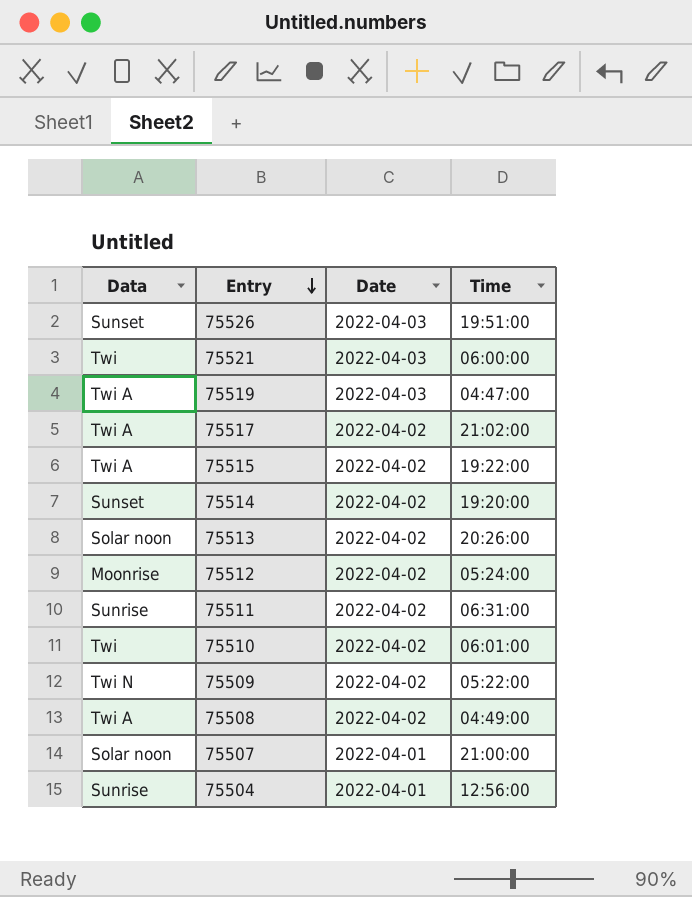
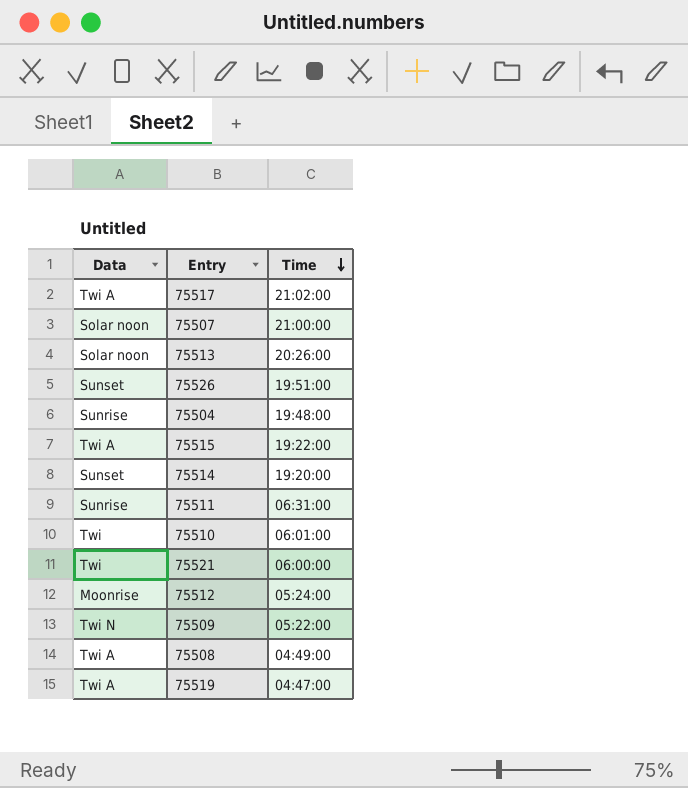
row order: Entry descending -> Time descending
column Date | position: 3 -> none
75504 | Time: 12:56:00 -> 19:48:00

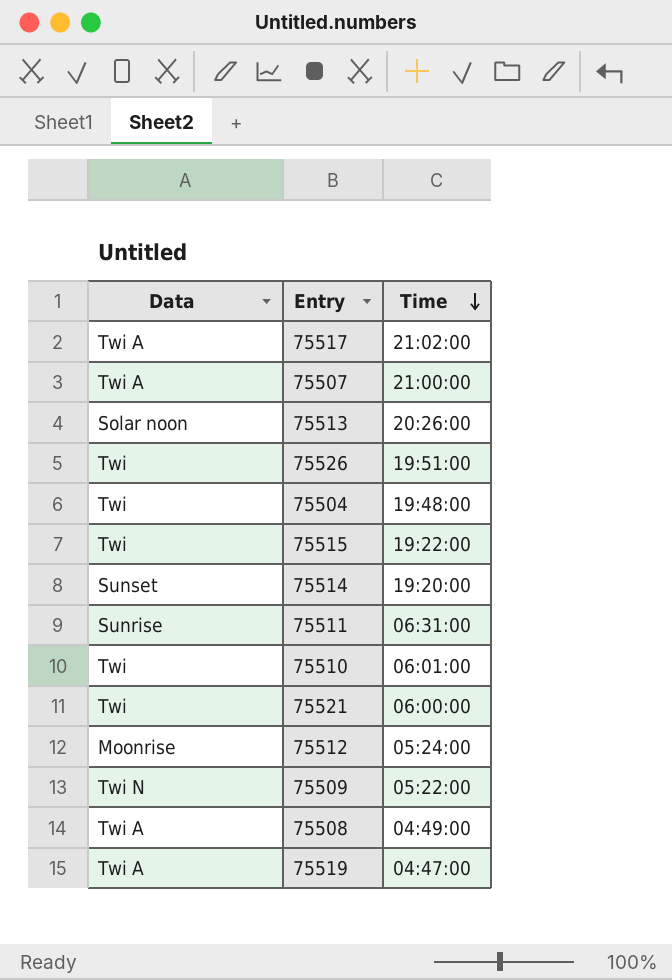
75507 | Data: Solar noon -> Twi A
75526 | Data: Sunset -> Twi
75504 | Data: Sunrise -> Twi
75515 | Data: Twi A -> Twi

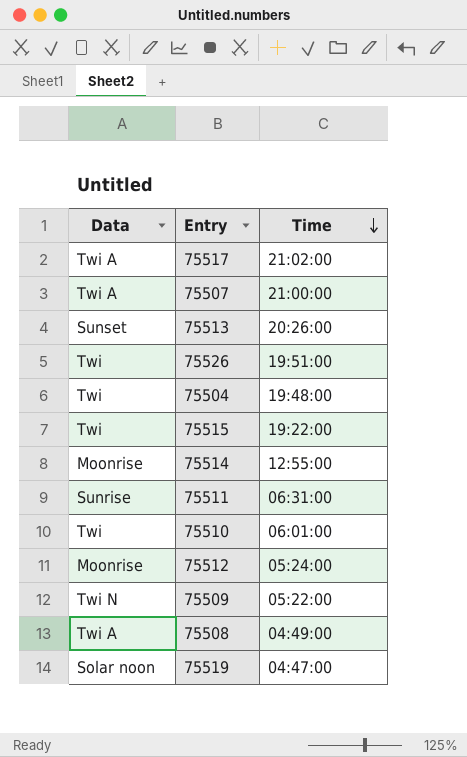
row 75521: Twi | 06:00:00 -> none
75513 | Data: Solar noon -> Sunset
75514 | Data: Sunset -> Moonrise
75514 | Time: 19:20:00 -> 12:55:00
75519 | Data: Twi A -> Solar noon

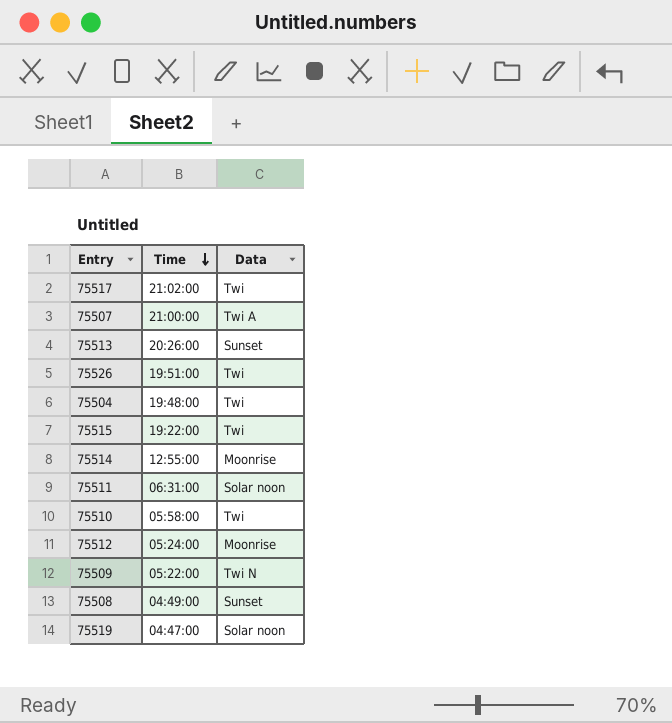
column Data | position: 1 -> 3
75517 | Data: Twi A -> Twi
75511 | Data: Sunrise -> Solar noon
75510 | Time: 06:01:00 -> 05:58:00
75508 | Data: Twi A -> Sunset

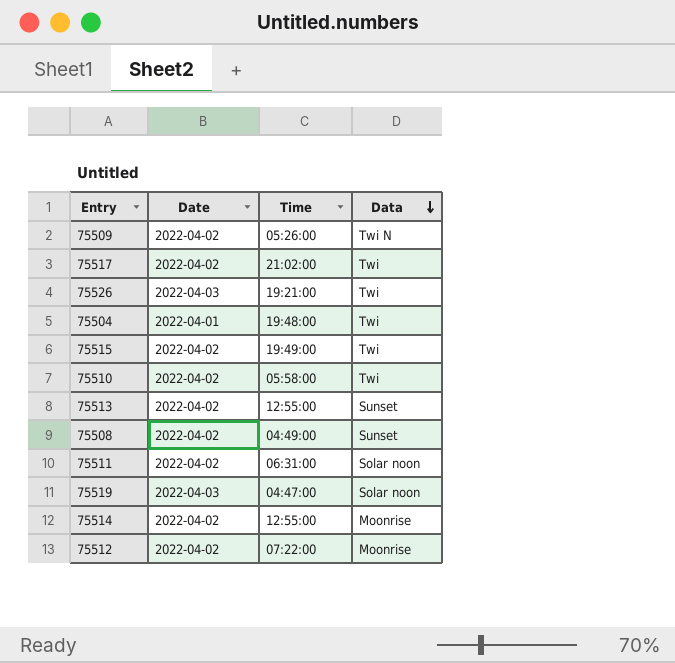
row order: Time descending -> Data descending
column Date | position: none -> 2
row 75507: 21:00:00 | Twi A -> none
75509 | Time: 05:22:00 -> 05:26:00
75526 | Time: 19:51:00 -> 19:21:00
75515 | Time: 19:22:00 -> 19:49:00
75513 | Time: 20:26:00 -> 12:55:00
75512 | Time: 05:24:00 -> 07:22:00

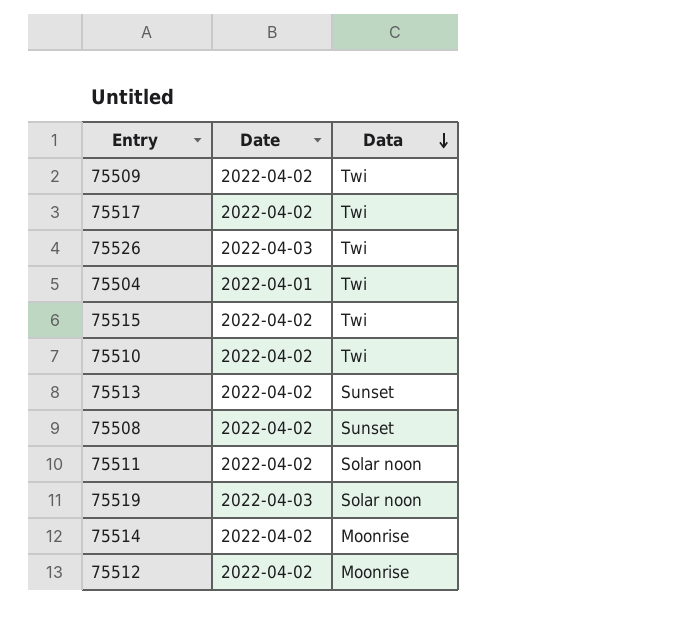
column Time | position: 3 -> none
75509 | Data: Twi N -> Twi

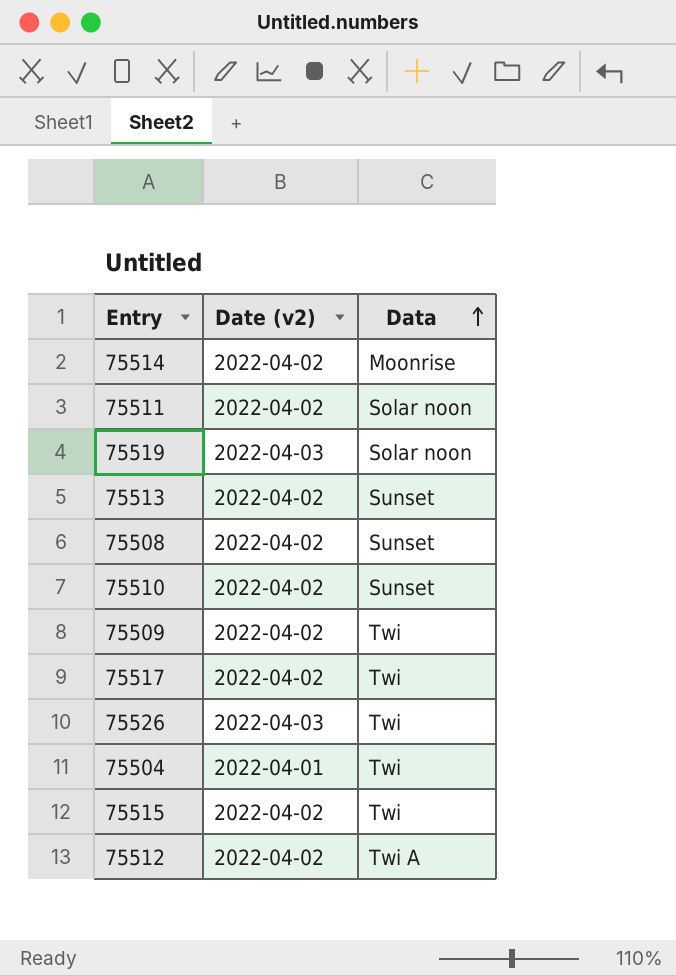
row order: Data descending -> Data ascending
column name: Date -> Date (v2)
75510 | Data: Twi -> Sunset
75512 | Data: Moonrise -> Twi A

